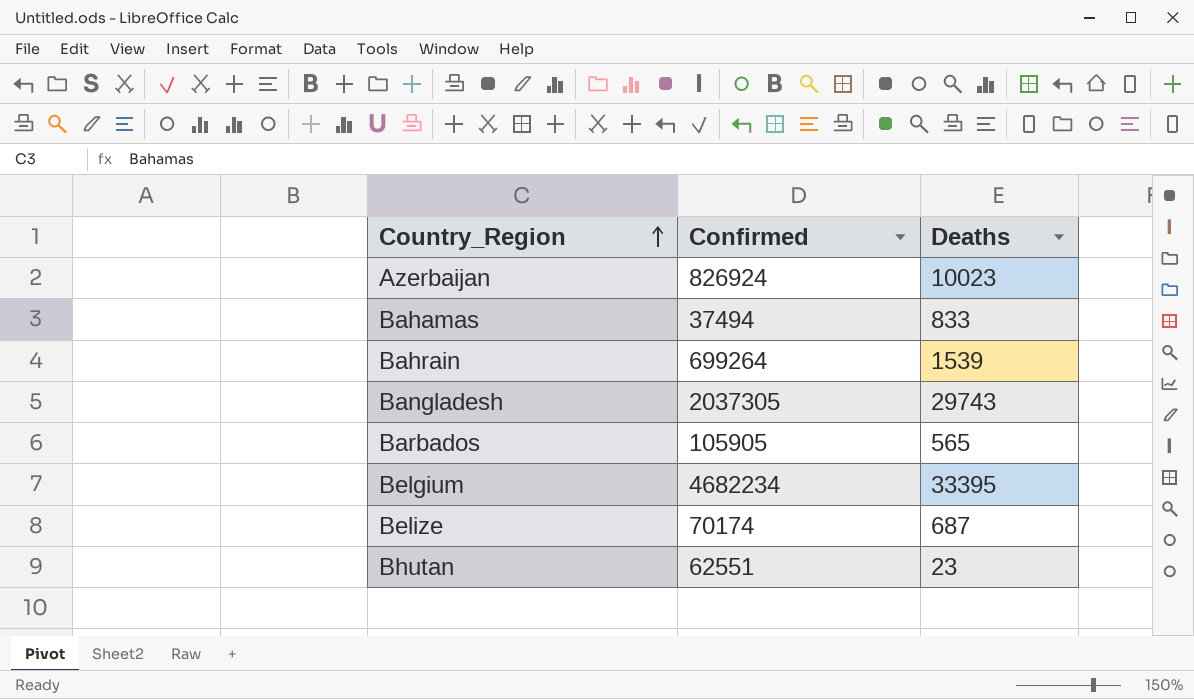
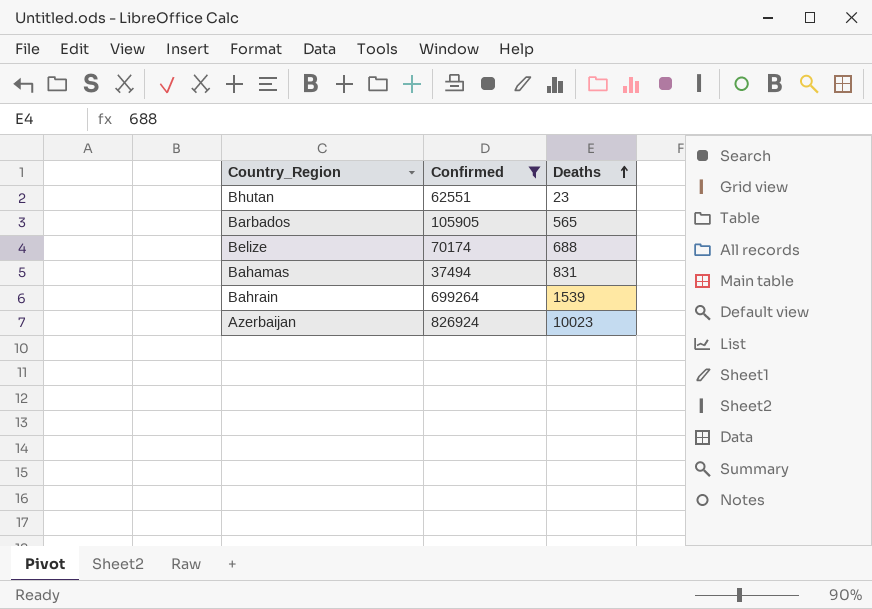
filter: none -> Confirmed <= 826924
row order: Country_Region ascending -> Deaths ascending
Belize | Deaths: 687 -> 688
Bahamas | Deaths: 833 -> 831

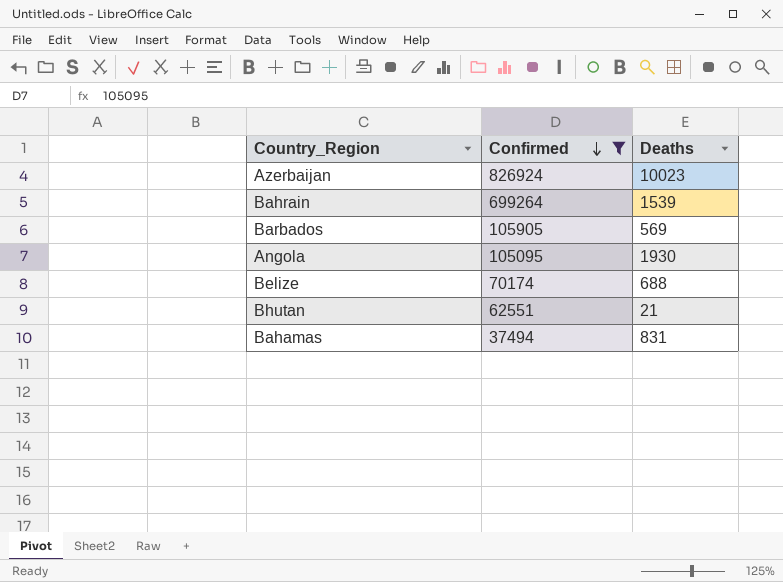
row order: Deaths ascending -> Confirmed descending
Barbados | Deaths: 565 -> 569
row Angola: none -> 105095 | 1930
Bhutan | Deaths: 23 -> 21

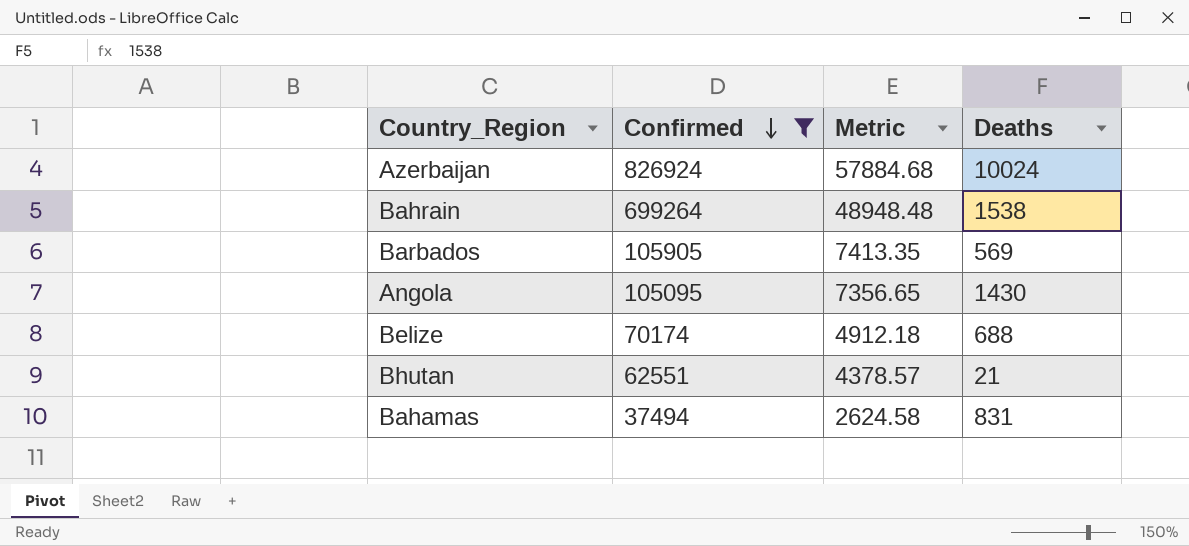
column Metric | formula: none -> [Confirmed] * 0.07
Azerbaijan | Deaths: 10023 -> 10024
Bahrain | Deaths: 1539 -> 1538
Angola | Deaths: 1930 -> 1430

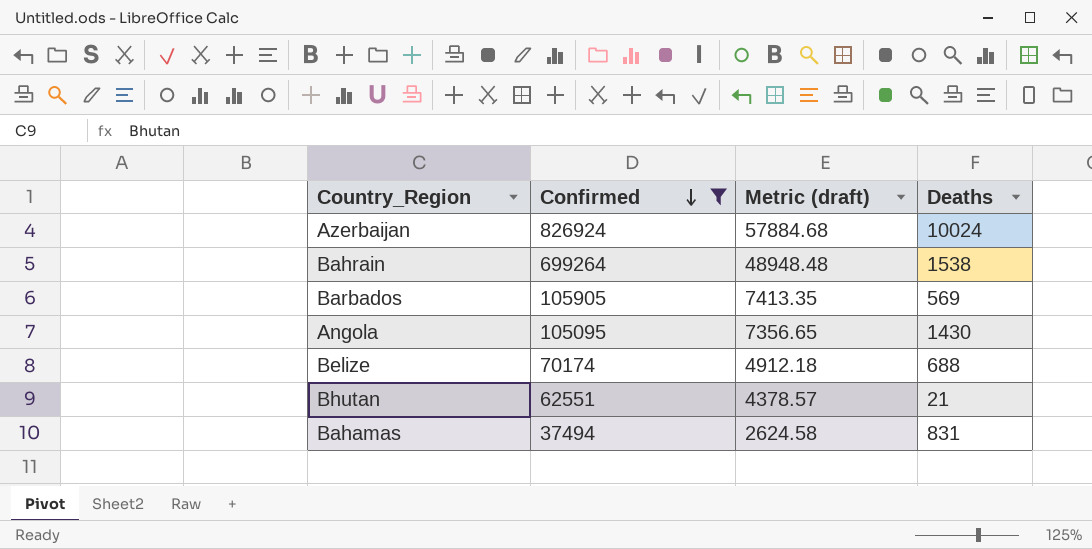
column name: Metric -> Metric (draft)

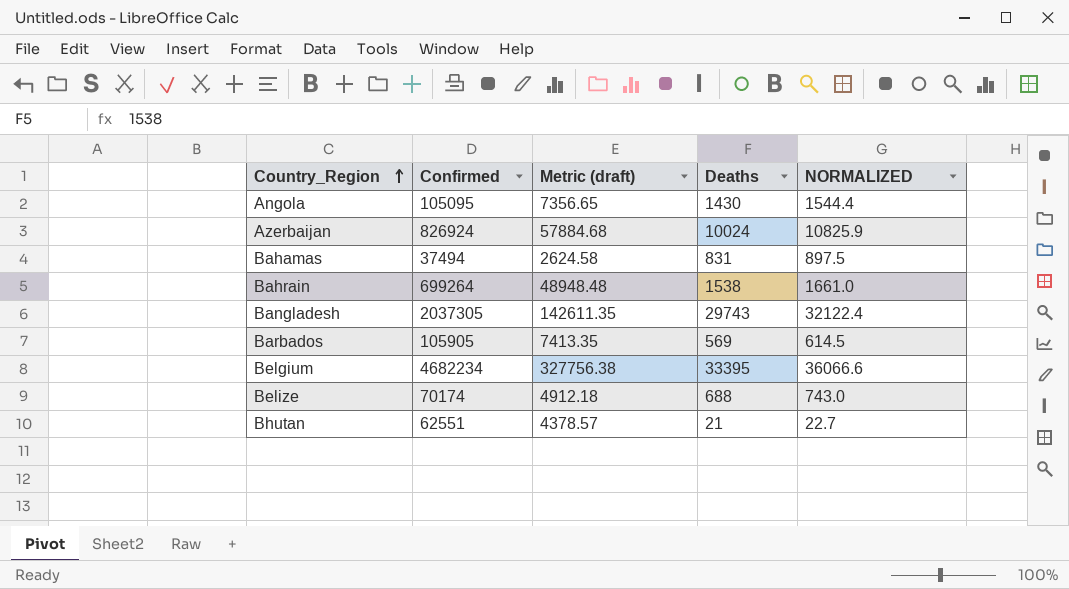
filter: Confirmed <= 826924 -> none
row order: Confirmed descending -> Country_Region ascending
column NORMALIZED | formula: none -> [Deaths] * 1.08

